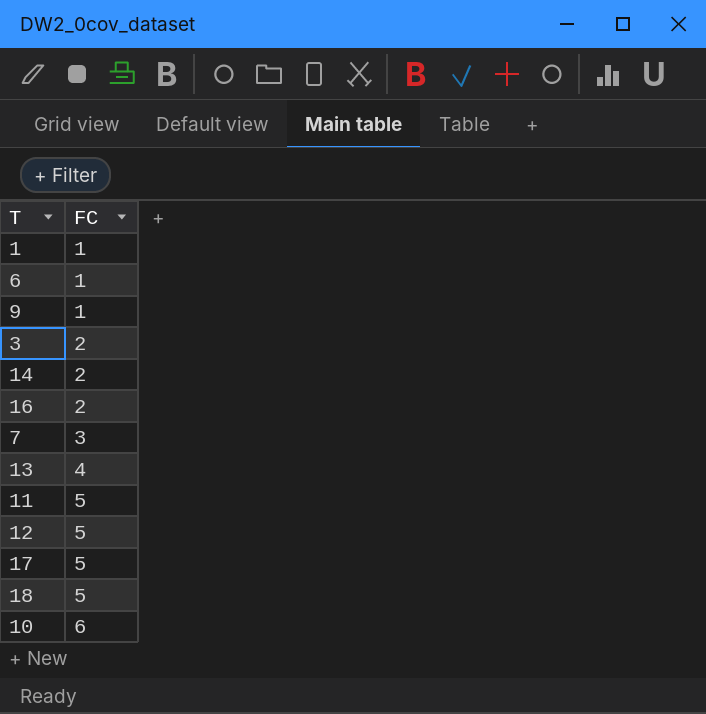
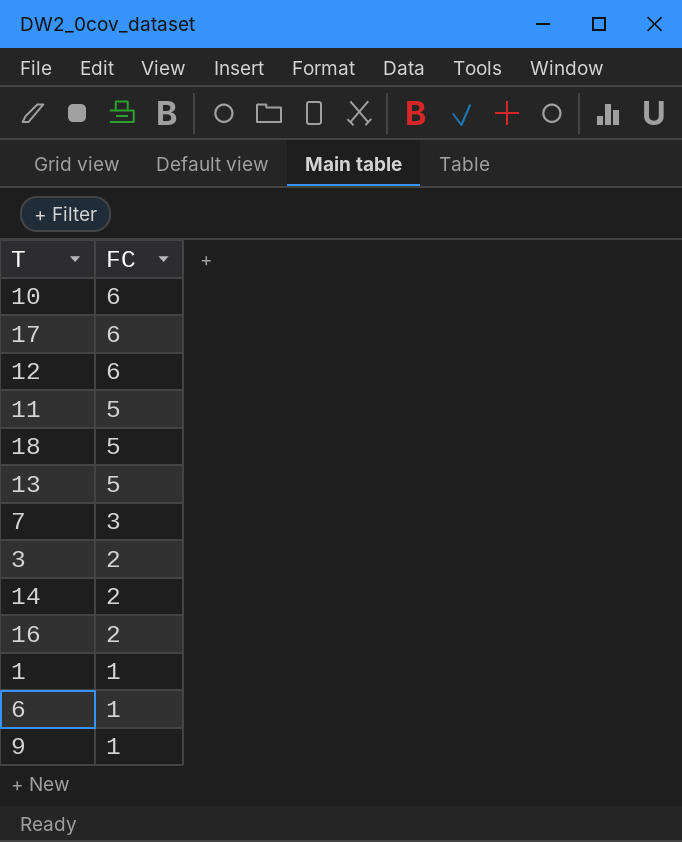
row order: FC ascending -> FC descending
17 | FC: 5 -> 6
12 | FC: 5 -> 6
13 | FC: 4 -> 5

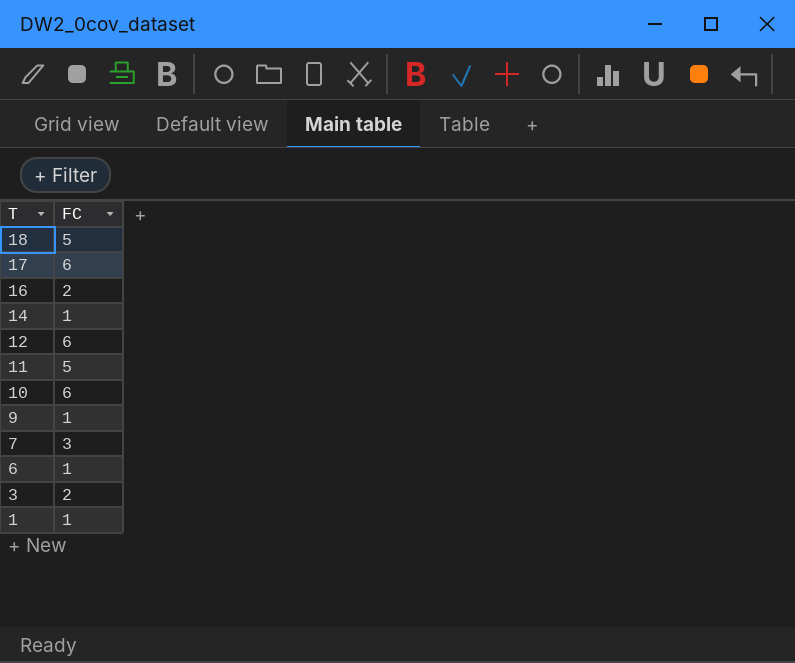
row order: FC descending -> T descending
row 13: 5 -> none
14 | FC: 2 -> 1

